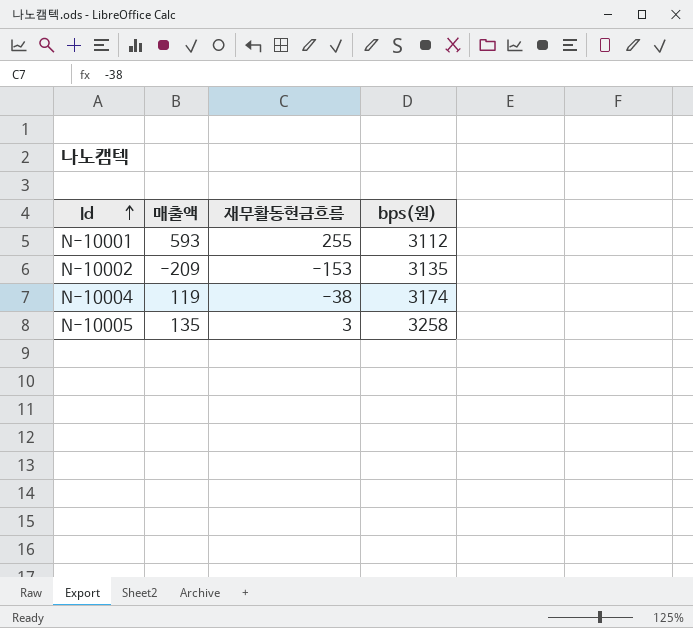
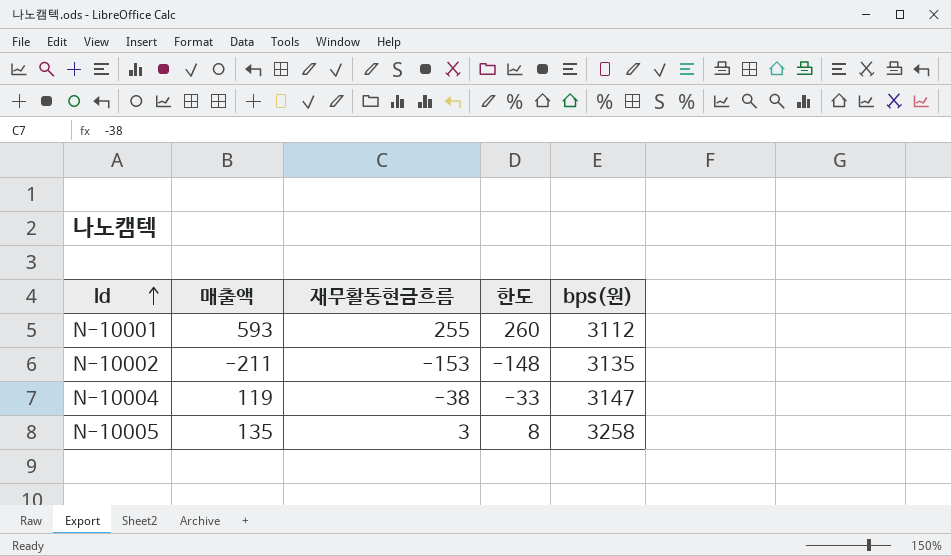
column 한도 | formula: none -> [재무활동현금흐름] + 5
N-10002 | 매출액: -209 -> -211
N-10004 | bps(원): 3174 -> 3147

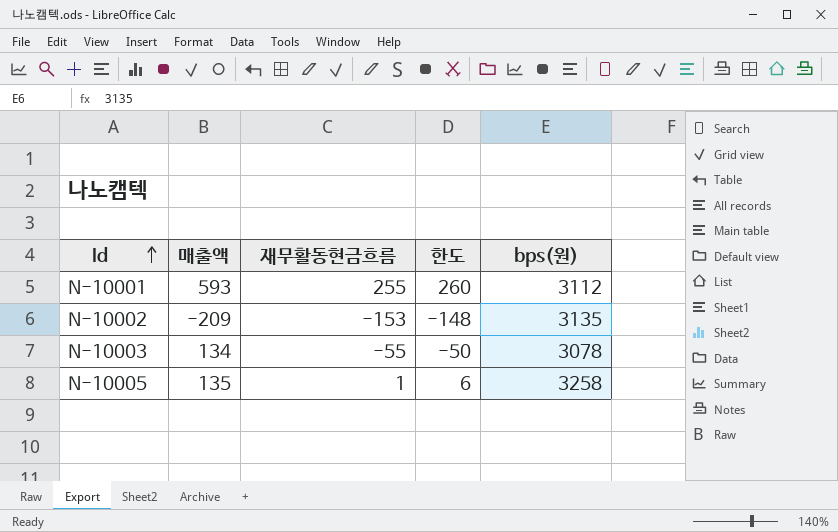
row N-10004: 119 | -38 | -33 | 3147 -> none
N-10002 | 매출액: -211 -> -209
row N-10003: none -> 134 | -55 | -50 | 3078
N-10005 | 재무활동현금흐름: 3 -> 1
N-10005 | 한도: 8 -> 6

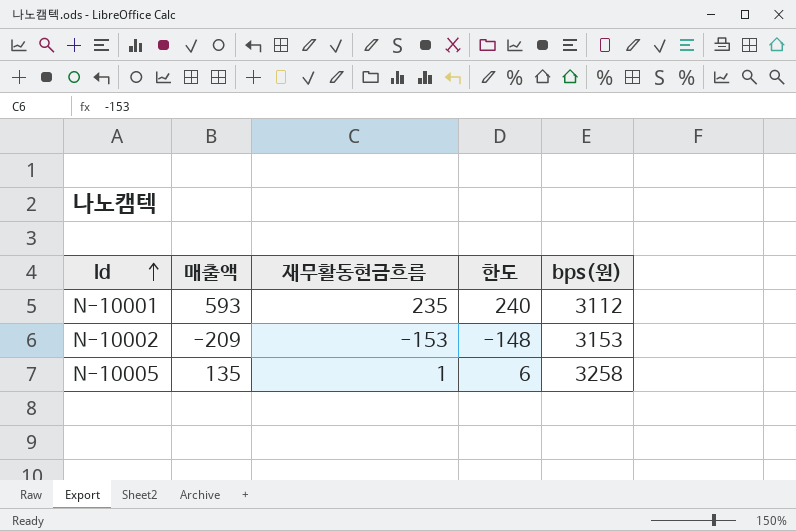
row N-10003: 134 | -55 | -50 | 3078 -> none
N-10001 | 재무활동현금흐름: 255 -> 235
N-10001 | 한도: 260 -> 240
N-10002 | bps(원): 3135 -> 3153

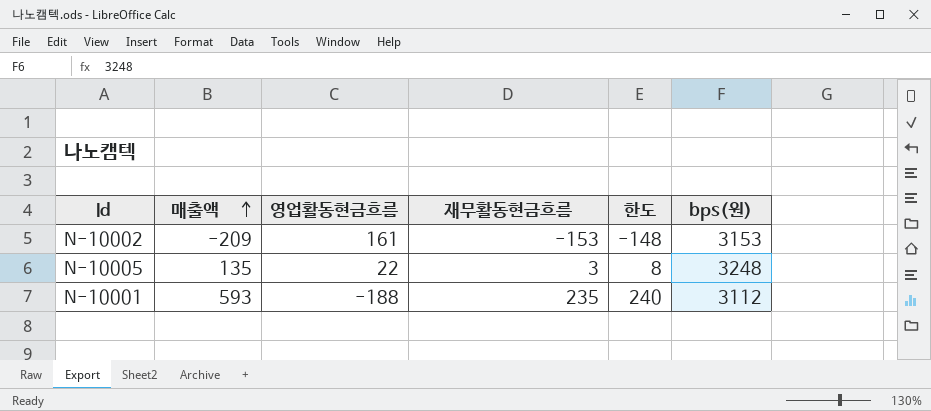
row order: Id ascending -> 매출액 ascending
column 영업활동현금흐름 | position: none -> 3
N-10005 | 재무활동현금흐름: 1 -> 3
N-10005 | 한도: 6 -> 8
N-10005 | bps(원): 3258 -> 3248

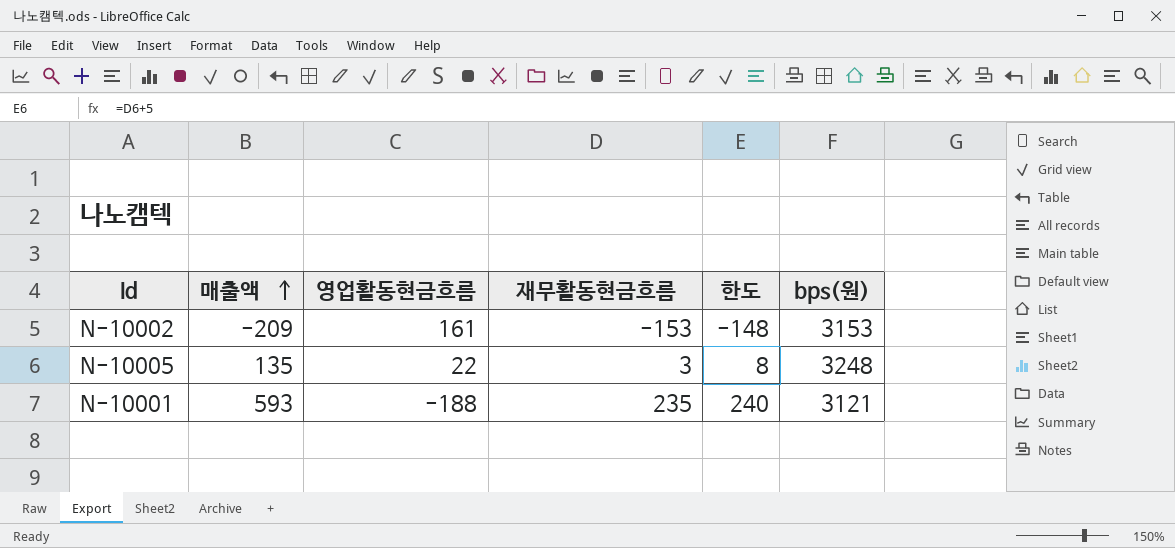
N-10001 | bps(원): 3112 -> 3121

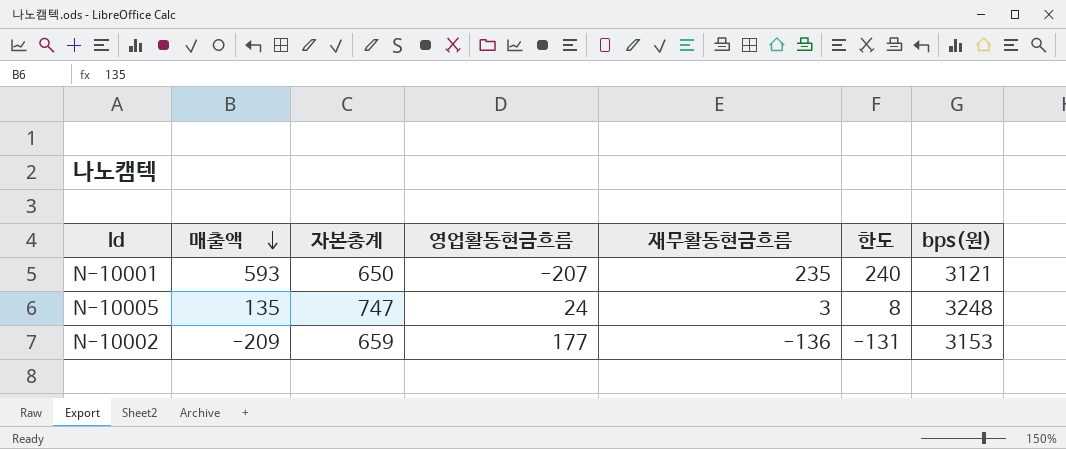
row order: 매출액 ascending -> 매출액 descending
column 자본총계 | position: none -> 3
N-10001 | 영업활동현금흐름: -188 -> -207
N-10005 | 영업활동현금흐름: 22 -> 24
N-10002 | 영업활동현금흐름: 161 -> 177
N-10002 | 재무활동현금흐름: -153 -> -136
N-10002 | 한도: -148 -> -131

